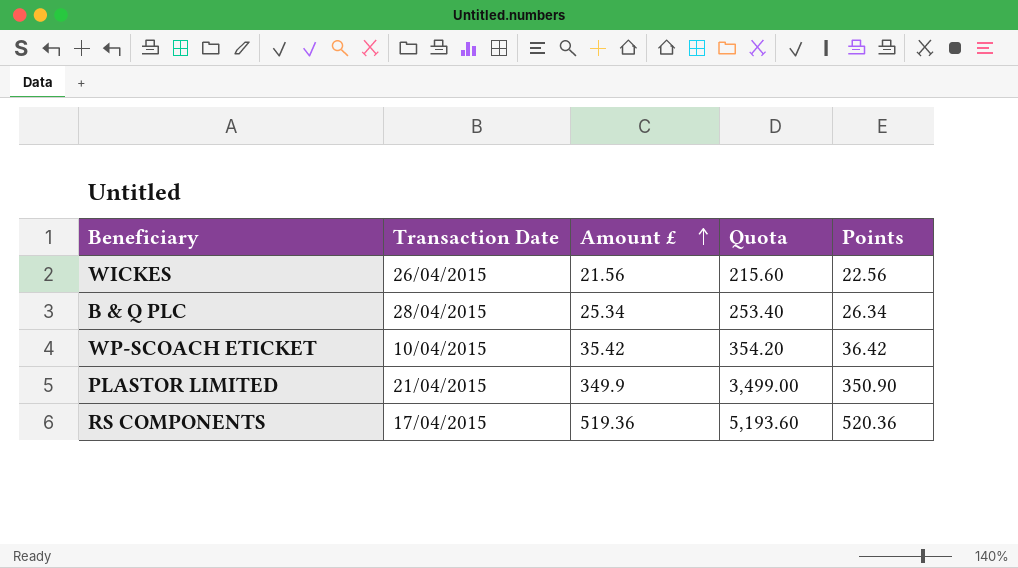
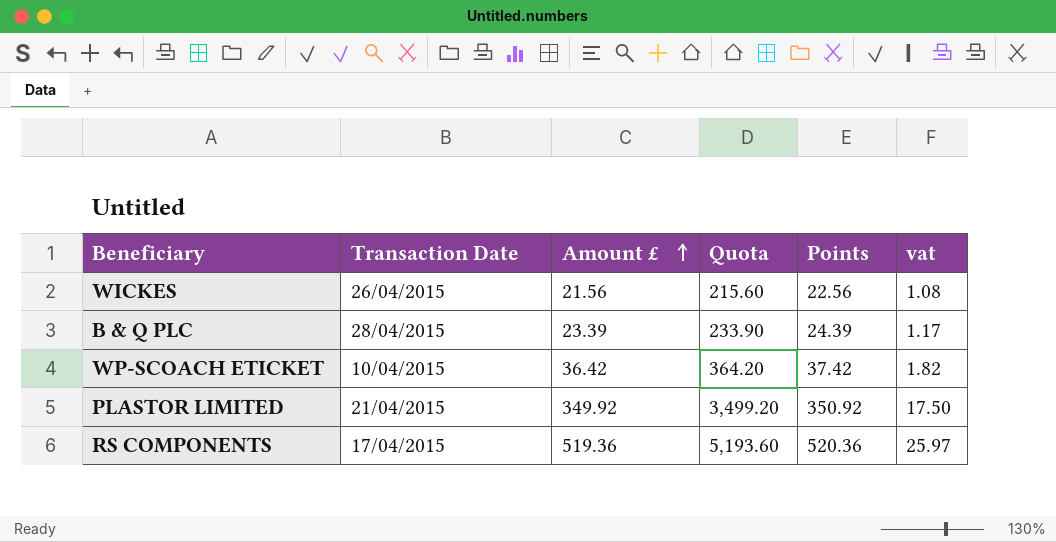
column vat | formula: none -> [Amount £] * 0.05
B & Q PLC | Amount £: 25.34 -> 23.39
B & Q PLC | Quota: 253.40 -> 233.90
B & Q PLC | Points: 26.34 -> 24.39
WP-SCOACH ETICKET | Amount £: 35.42 -> 36.42
WP-SCOACH ETICKET | Quota: 354.20 -> 364.20
WP-SCOACH ETICKET | Points: 36.42 -> 37.42
PLASTOR LIMITED | Amount £: 349.9 -> 349.92
PLASTOR LIMITED | Quota: 3,499.00 -> 3,499.20
PLASTOR LIMITED | Points: 350.90 -> 350.92

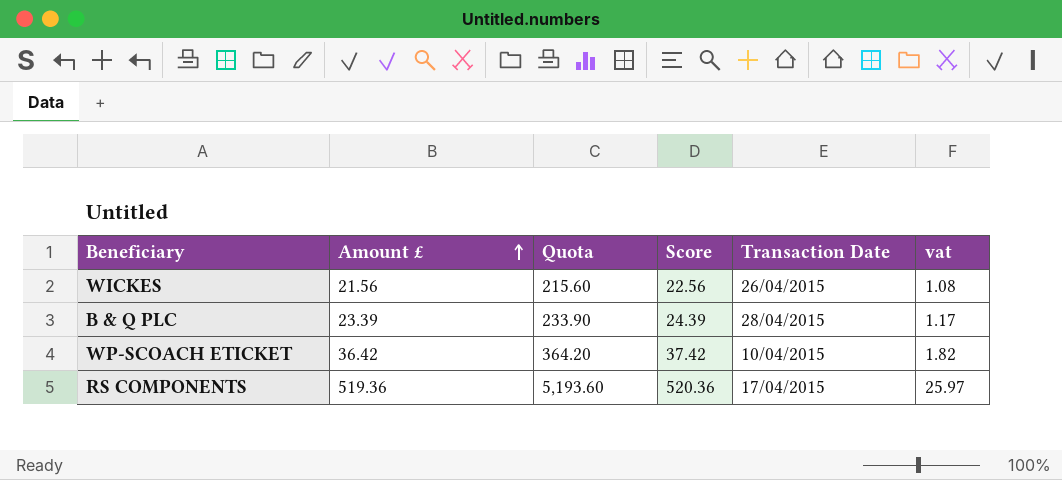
column name: Points -> Score
column Transaction Date | position: 2 -> 5
row PLASTOR LIMITED: 21/04/2015 | 349.92 | 3,499.20 | 350.92 | 17.50 -> none

